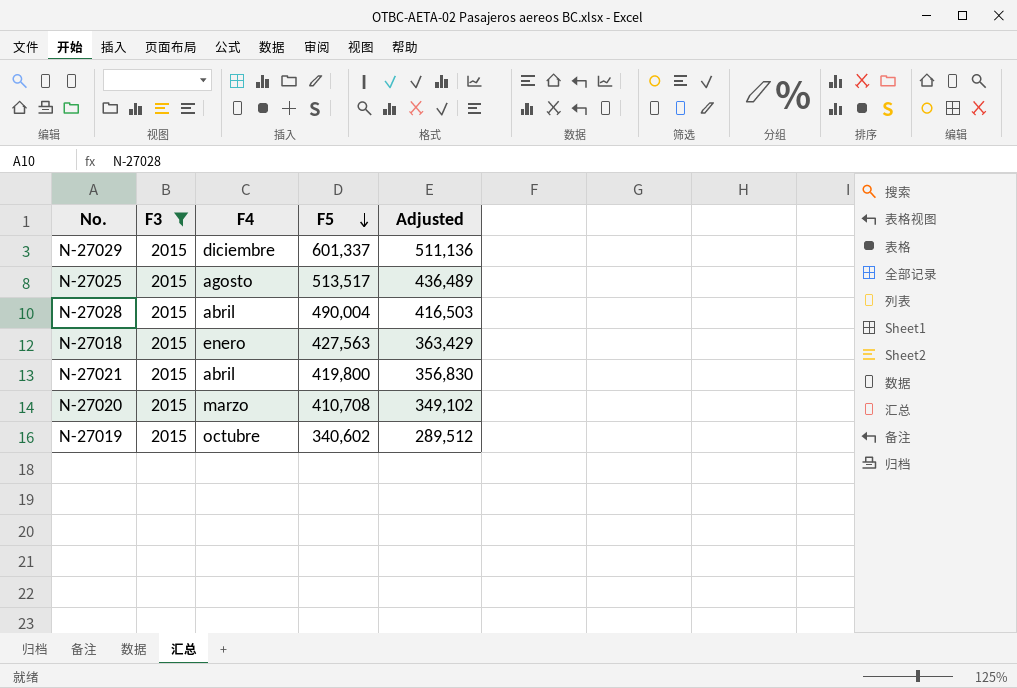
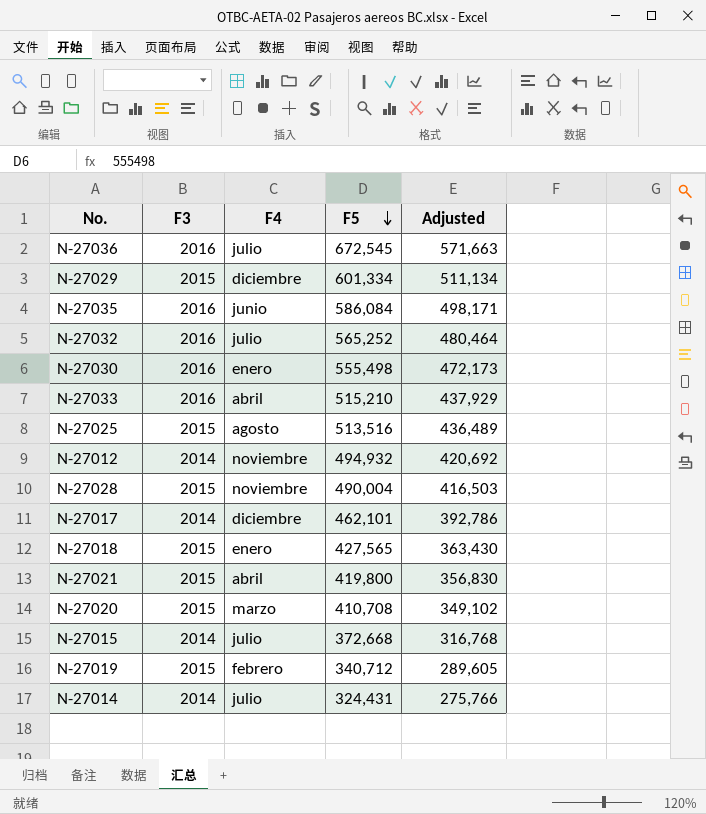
filter: F3 = 2015 -> none
N-27029 | F5: 601,337 -> 601,334
N-27029 | Adjusted: 511,136 -> 511,134
N-27025 | F5: 513,517 -> 513,516
N-27028 | F4: abril -> noviembre
N-27018 | F5: 427,563 -> 427,565
N-27018 | Adjusted: 363,429 -> 363,430
N-27019 | F4: octubre -> febrero
N-27019 | F5: 340,602 -> 340,712
N-27019 | Adjusted: 289,512 -> 289,605

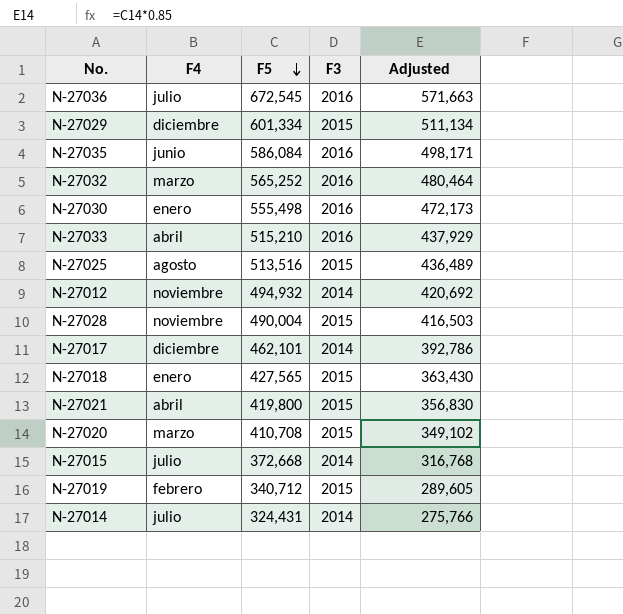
column F3 | position: 2 -> 4
N-27032 | F4: julio -> marzo

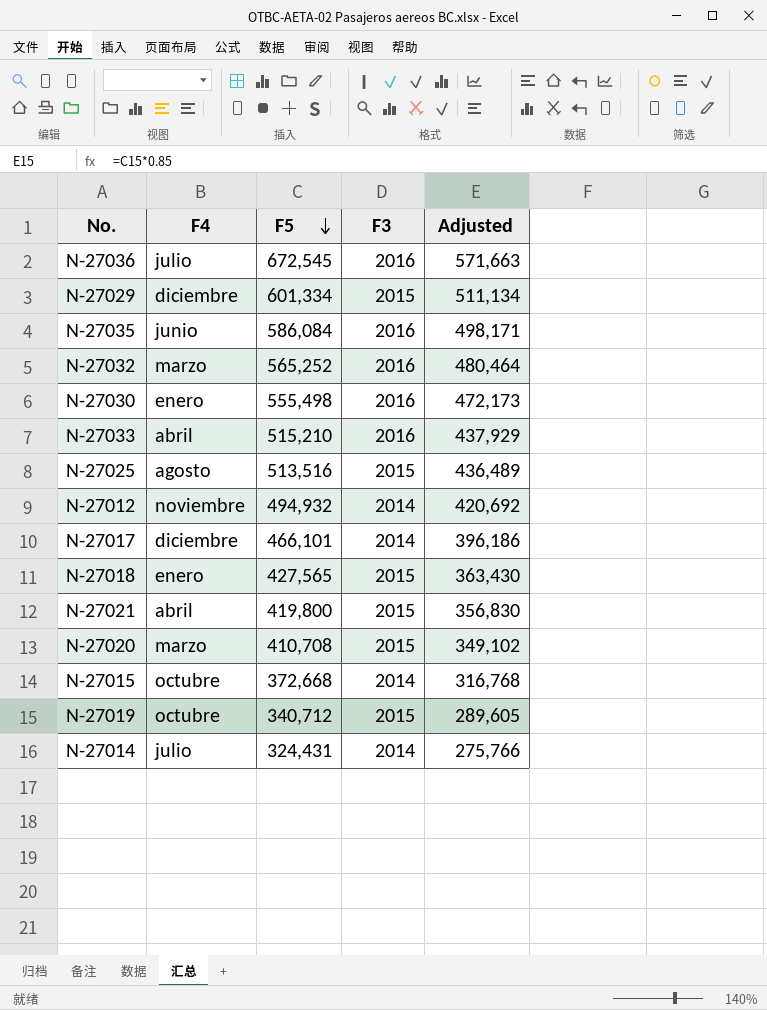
row N-27028: noviembre | 490,004 | 2015 | 416,503 -> none
N-27017 | F5: 462,101 -> 466,101
N-27017 | Adjusted: 392,786 -> 396,186
N-27015 | F4: julio -> octubre
N-27019 | F4: febrero -> octubre

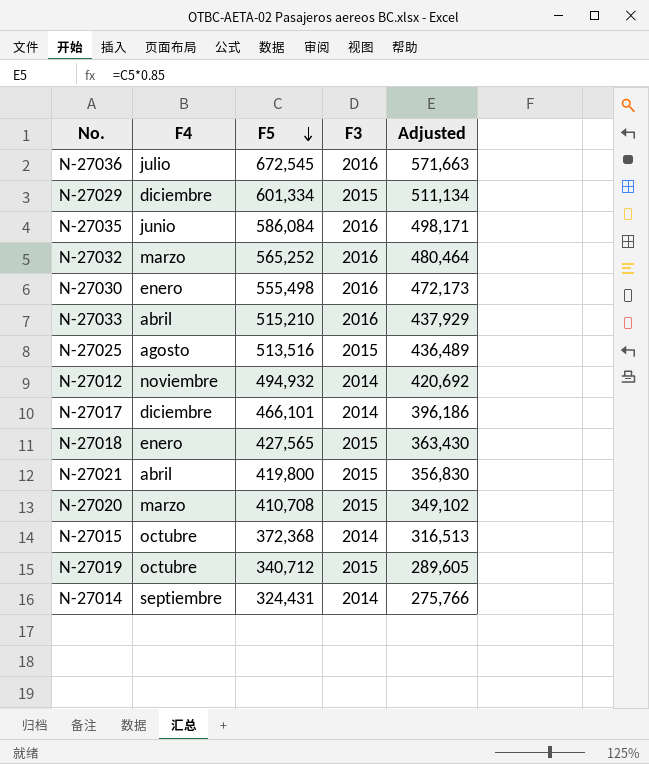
N-27015 | F5: 372,668 -> 372,368
N-27015 | Adjusted: 316,768 -> 316,513
N-27014 | F4: julio -> septiembre

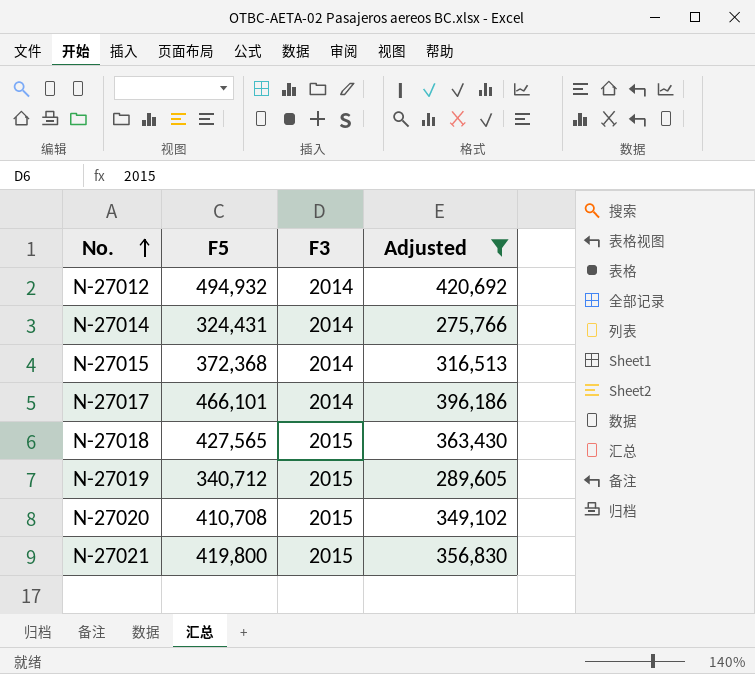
filter: none -> Adjusted <= 420,692
row order: F5 descending -> No. ascending
column F4 | position: 2 -> none

